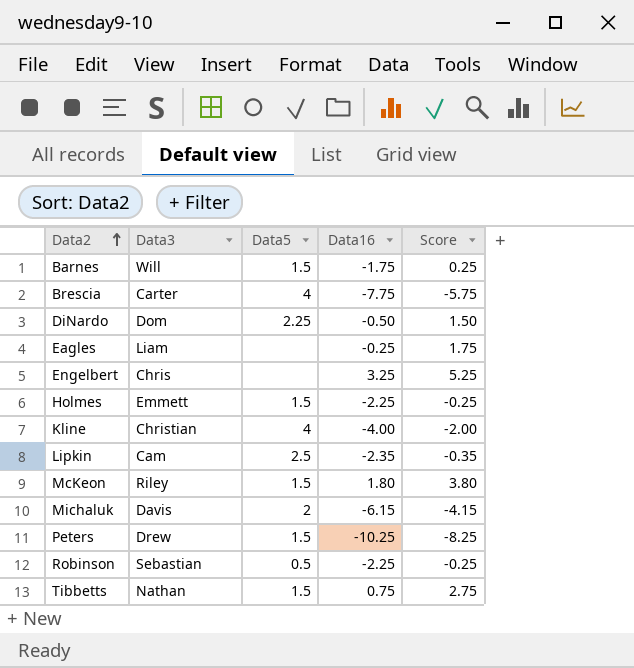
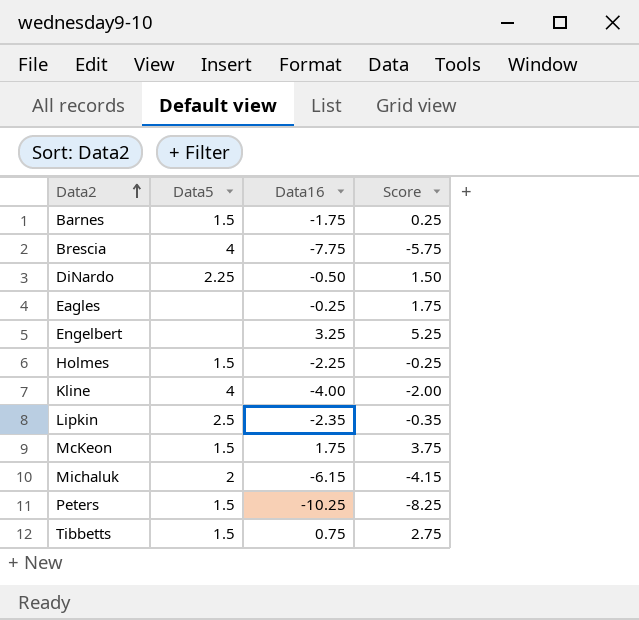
column Data3 | position: 2 -> none
row Robinson: Sebastian | 0.5 | -2.25 | -0.25 -> none
McKeon | Data16: 1.80 -> 1.75
McKeon | Score: 3.80 -> 3.75

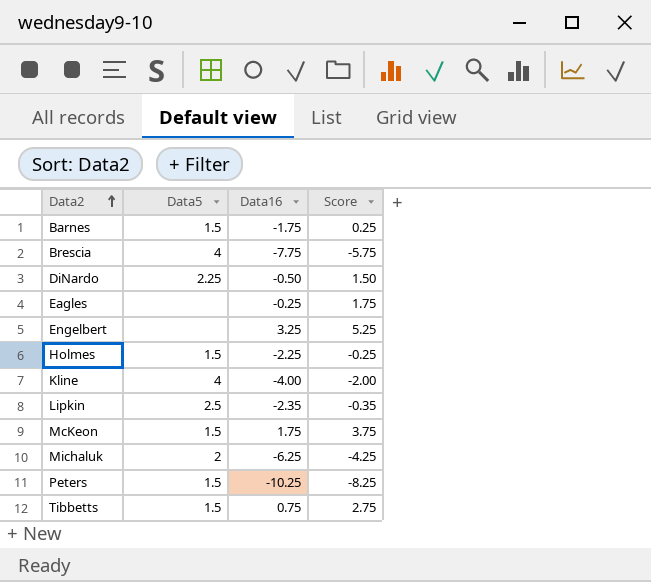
Michaluk | Data16: -6.15 -> -6.25
Michaluk | Score: -4.15 -> -4.25

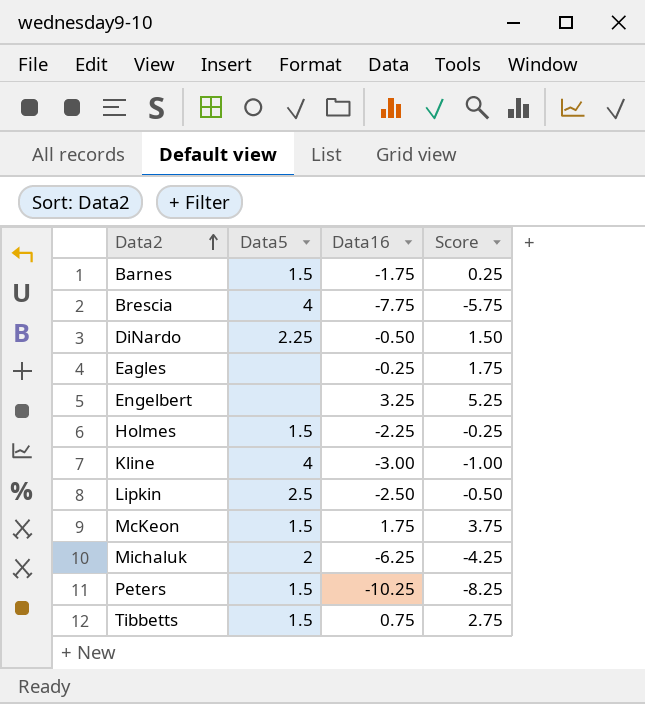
Kline | Data16: -4.00 -> -3.00
Kline | Score: -2.00 -> -1.00
Lipkin | Data16: -2.35 -> -2.50
Lipkin | Score: -0.35 -> -0.50

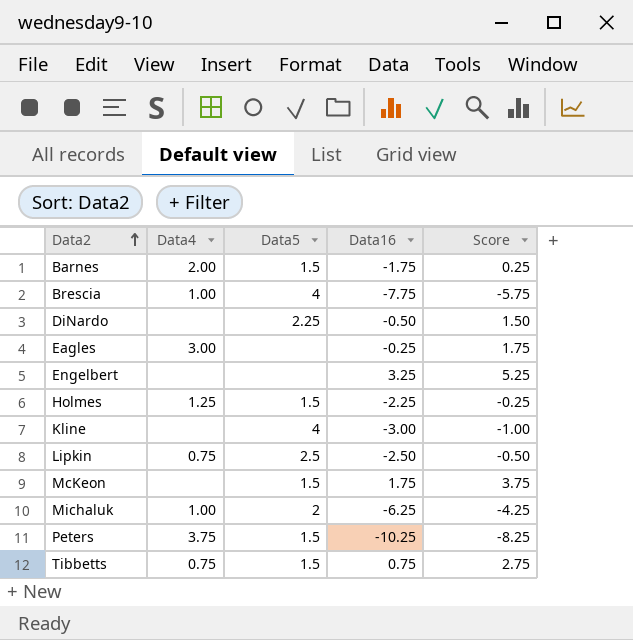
column Data4 | position: none -> 2

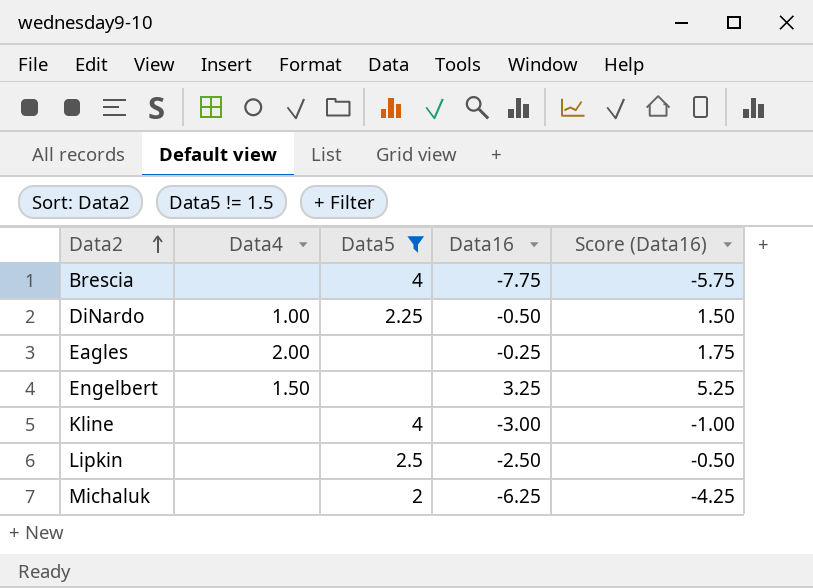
filter: none -> Data5 != 1.5
column name: Score -> Score (Data16)
Brescia | Data4: 1.00 -> none
DiNardo | Data4: none -> 1.00
Eagles | Data4: 3.00 -> 2.00
Engelbert | Data4: none -> 1.50
Lipkin | Data4: 0.75 -> none
Michaluk | Data4: 1.00 -> none

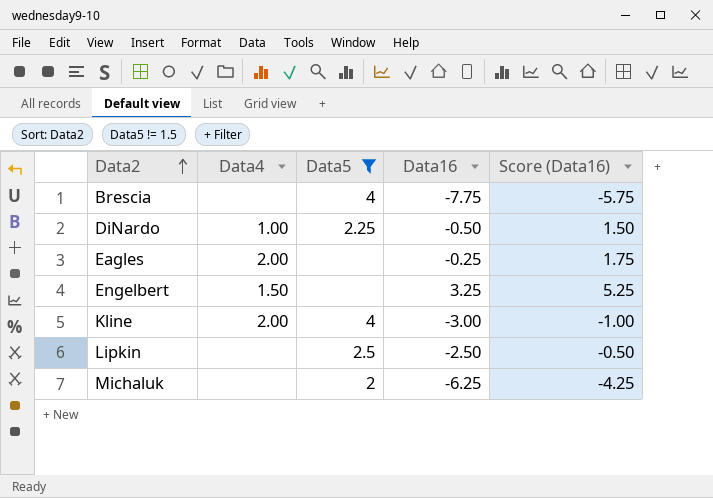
Kline | Data4: none -> 2.00

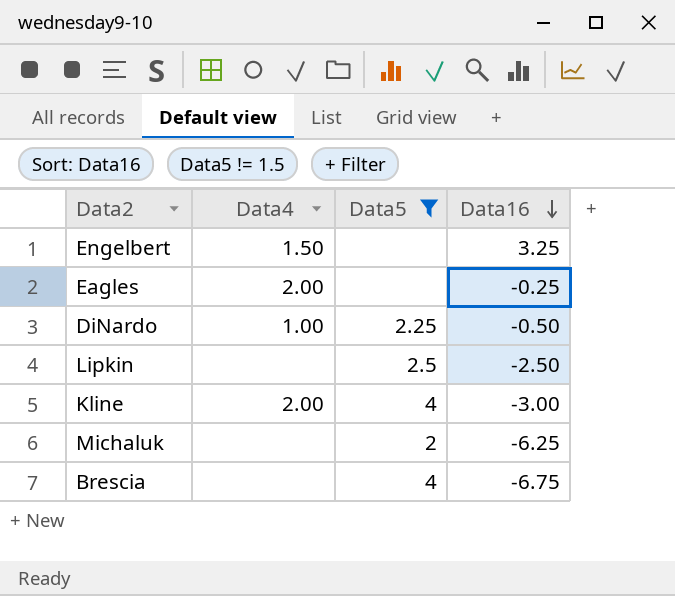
row order: Data2 ascending -> Data16 descending
column Score (Data16) | formula: [Data16] + 2 -> none
Brescia | Data16: -7.75 -> -6.75

